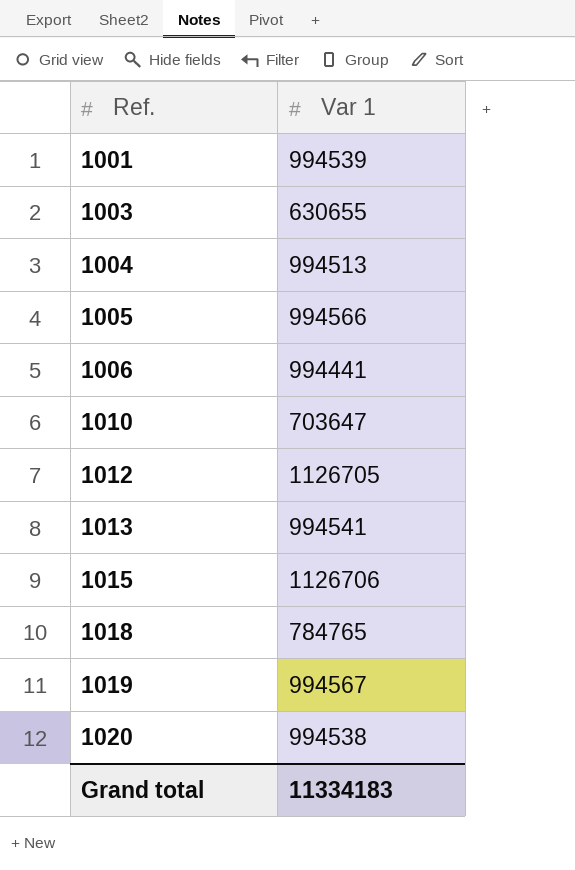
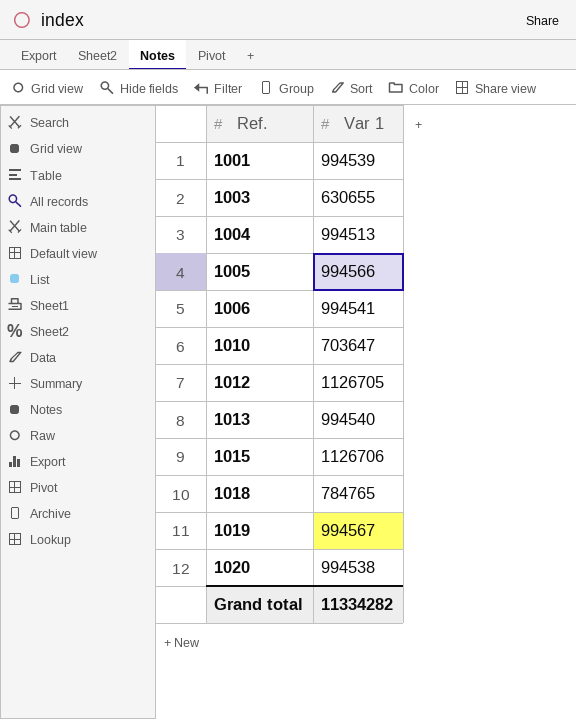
1006 | Var 1: 994441 -> 994541
1013 | Var 1: 994541 -> 994540
Grand total | Var 1: 11334183 -> 11334282

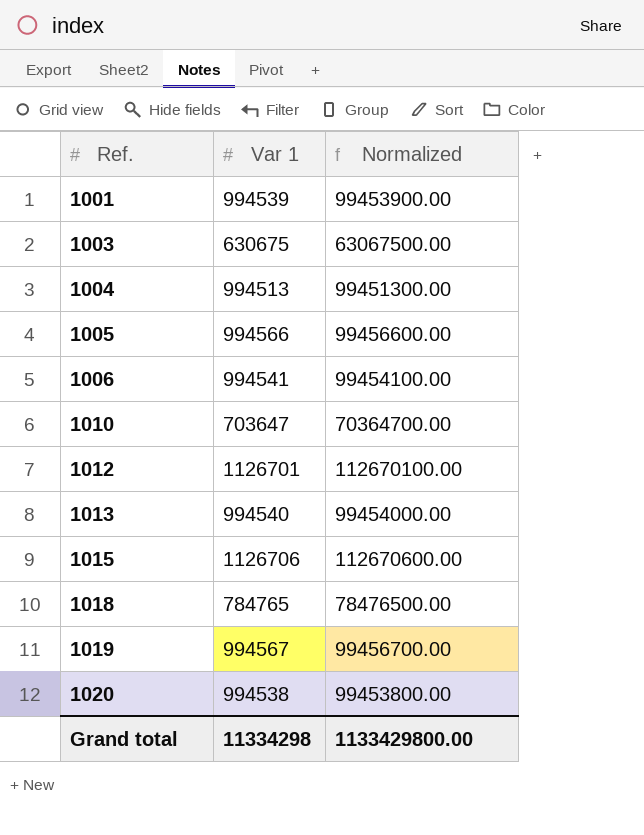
column Normalized | formula: none -> [Var 1] * 100
1003 | Var 1: 630655 -> 630675
1012 | Var 1: 1126705 -> 1126701
Grand total | Var 1: 11334282 -> 11334298

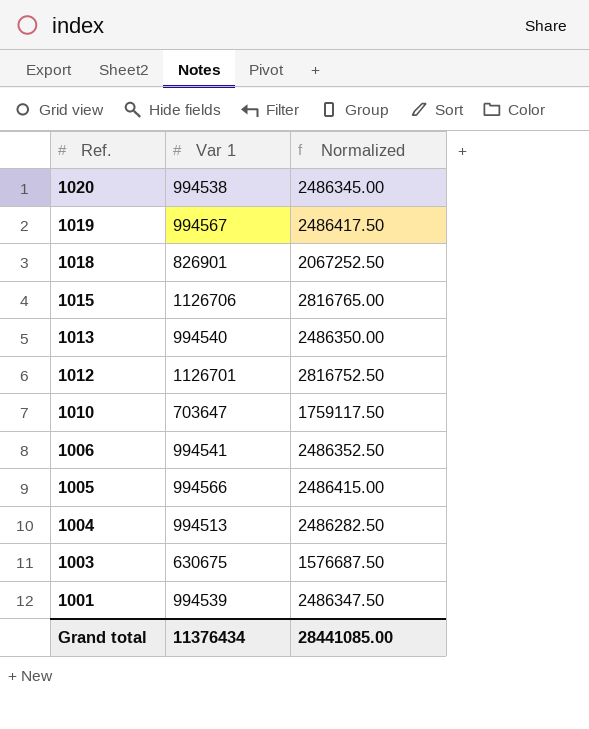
row order: Ref. ascending -> Ref. descending
column Normalized | formula: [Var 1] * 100 -> [Var 1] * 2.5
1018 | Var 1: 784765 -> 826901
Grand total | Var 1: 11334298 -> 11376434
Grand total | Normalized: 1133429800.00 -> 28441085.00

